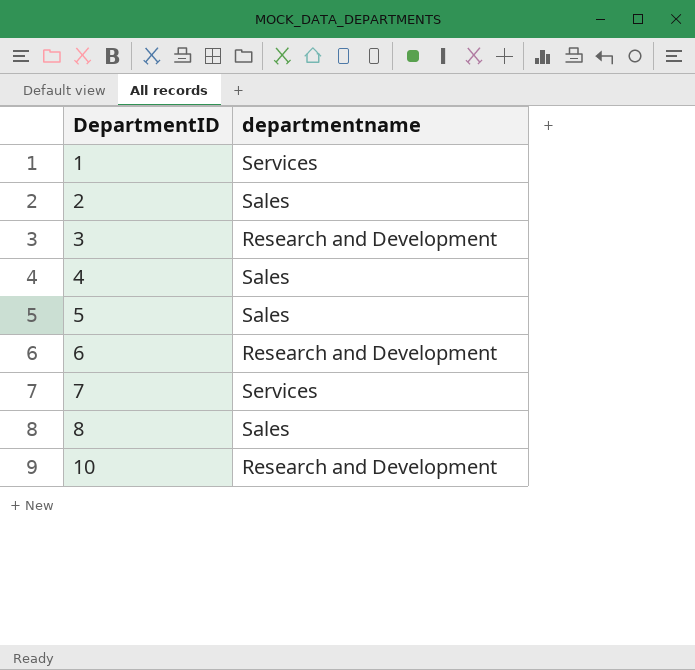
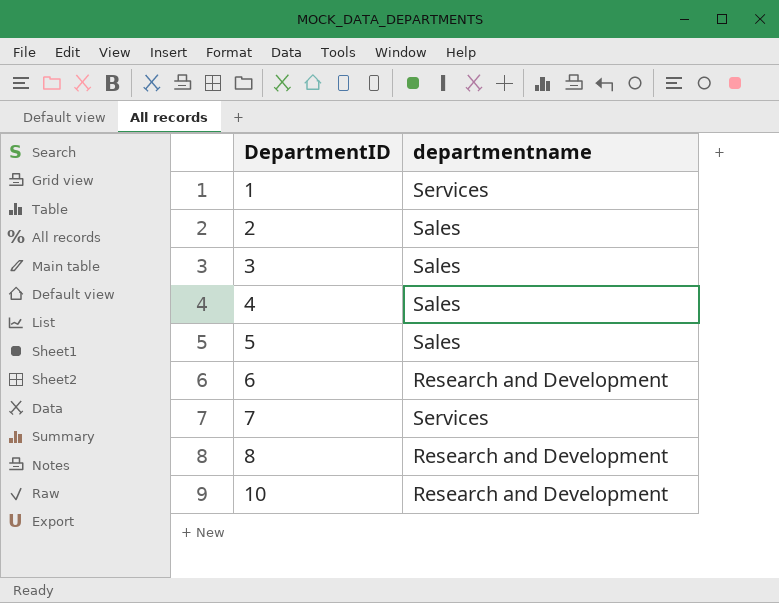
3 | departmentname: Research and Development -> Sales
8 | departmentname: Sales -> Research and Development

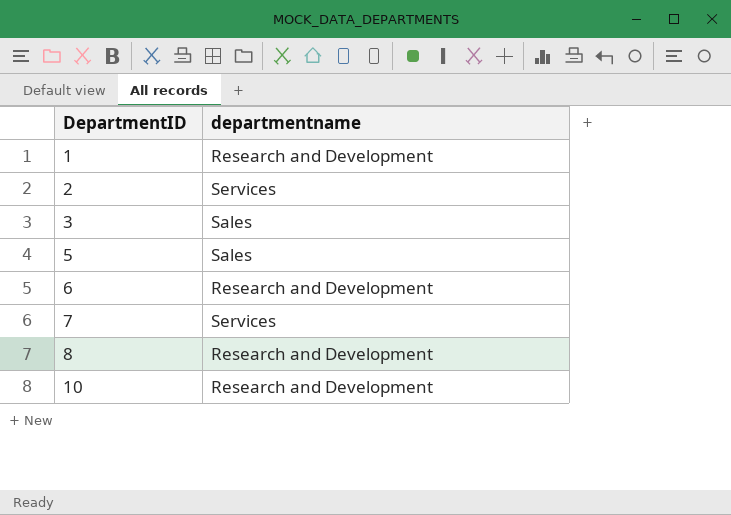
row 4: Sales -> none
1 | departmentname: Services -> Research and Development
2 | departmentname: Sales -> Services

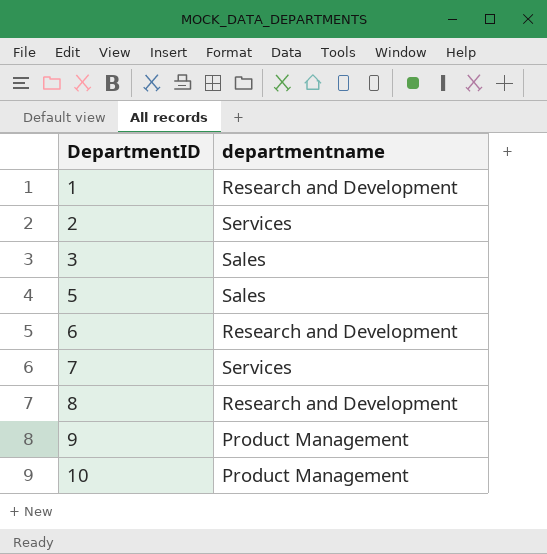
row 9: none -> Product Management
10 | departmentname: Research and Development -> Product Management

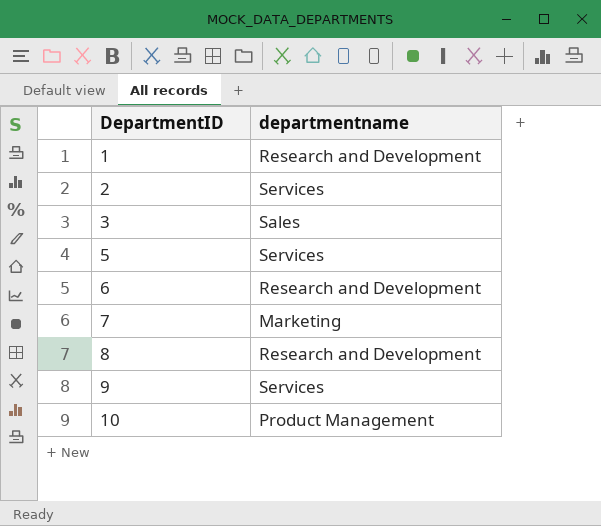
5 | departmentname: Sales -> Services
7 | departmentname: Services -> Marketing
9 | departmentname: Product Management -> Services

